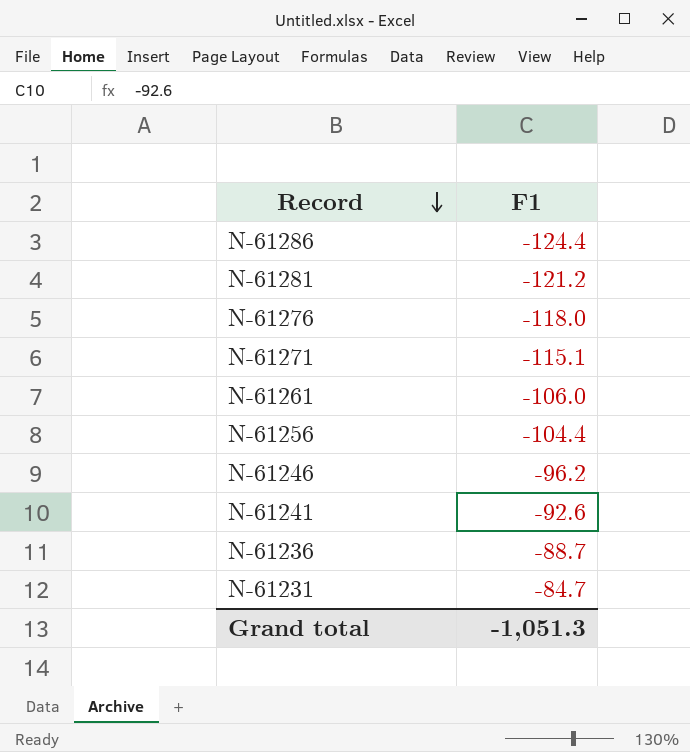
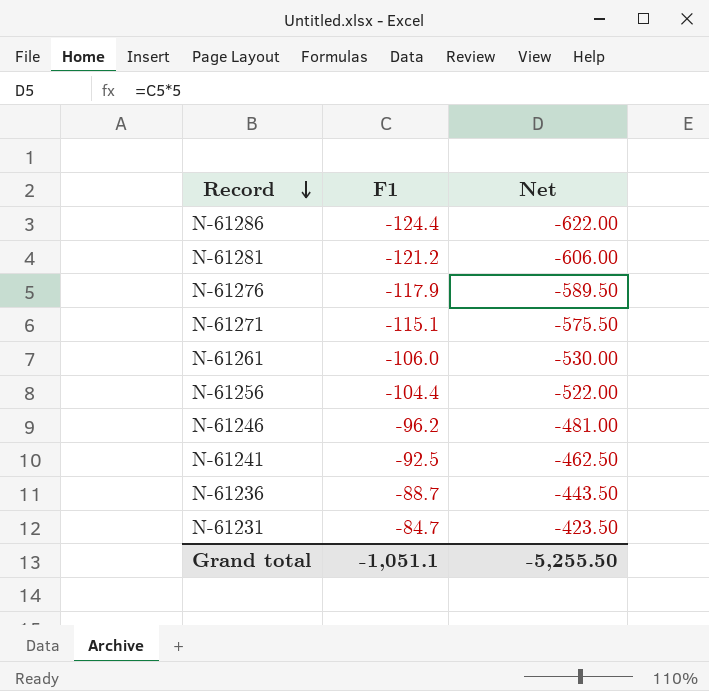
column Net | formula: none -> [F1] * 5
N-61276 | F1: -118.0 -> -117.9
N-61241 | F1: -92.6 -> -92.5
Grand total | F1: -1,051.3 -> -1,051.1

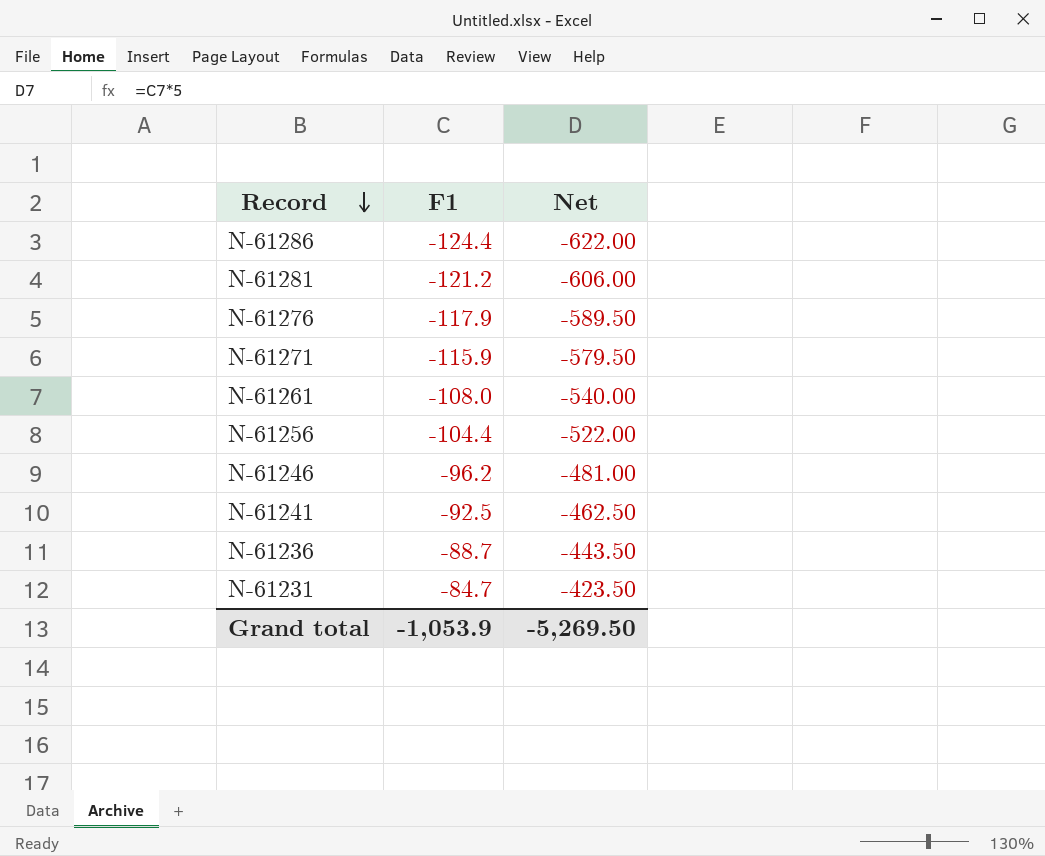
N-61271 | F1: -115.1 -> -115.9
N-61271 | Net: -575.50 -> -579.50
N-61261 | F1: -106.0 -> -108.0
N-61261 | Net: -530.00 -> -540.00
Grand total | F1: -1,051.1 -> -1,053.9
Grand total | Net: -5,255.50 -> -5,269.50

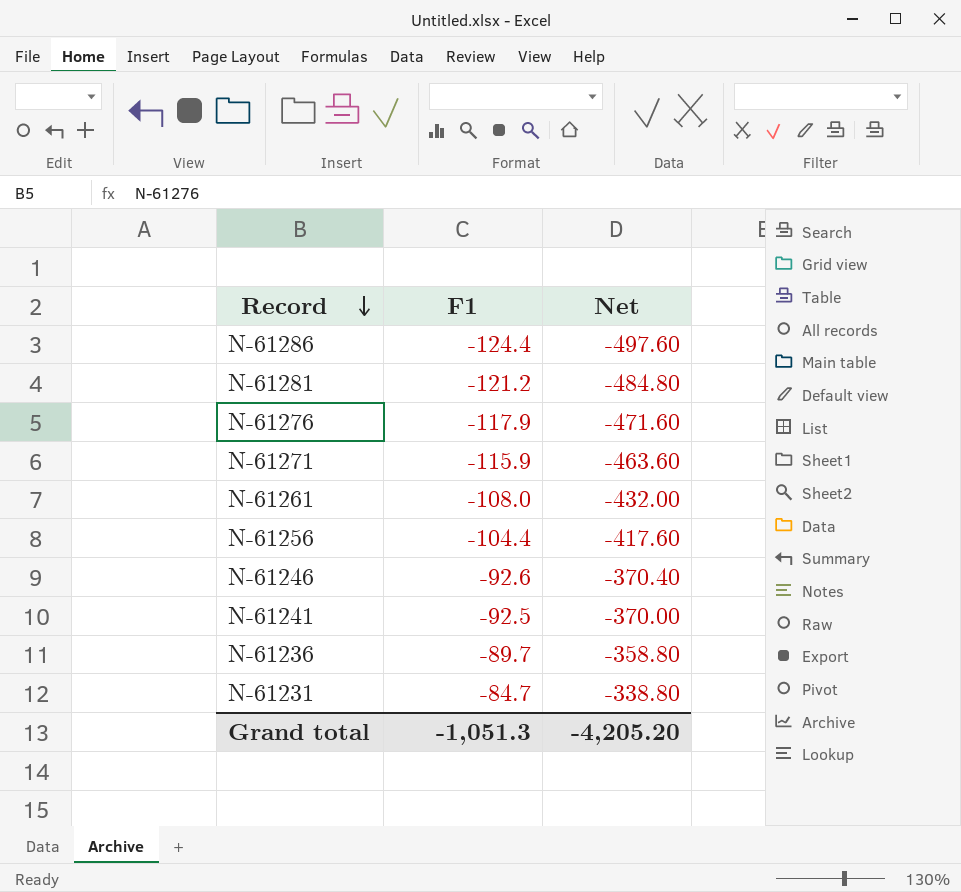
column Net | formula: [F1] * 5 -> [F1] * 4
N-61246 | F1: -96.2 -> -92.6
N-61236 | F1: -88.7 -> -89.7
Grand total | F1: -1,053.9 -> -1,051.3
Grand total | Net: -5,269.50 -> -4,205.20

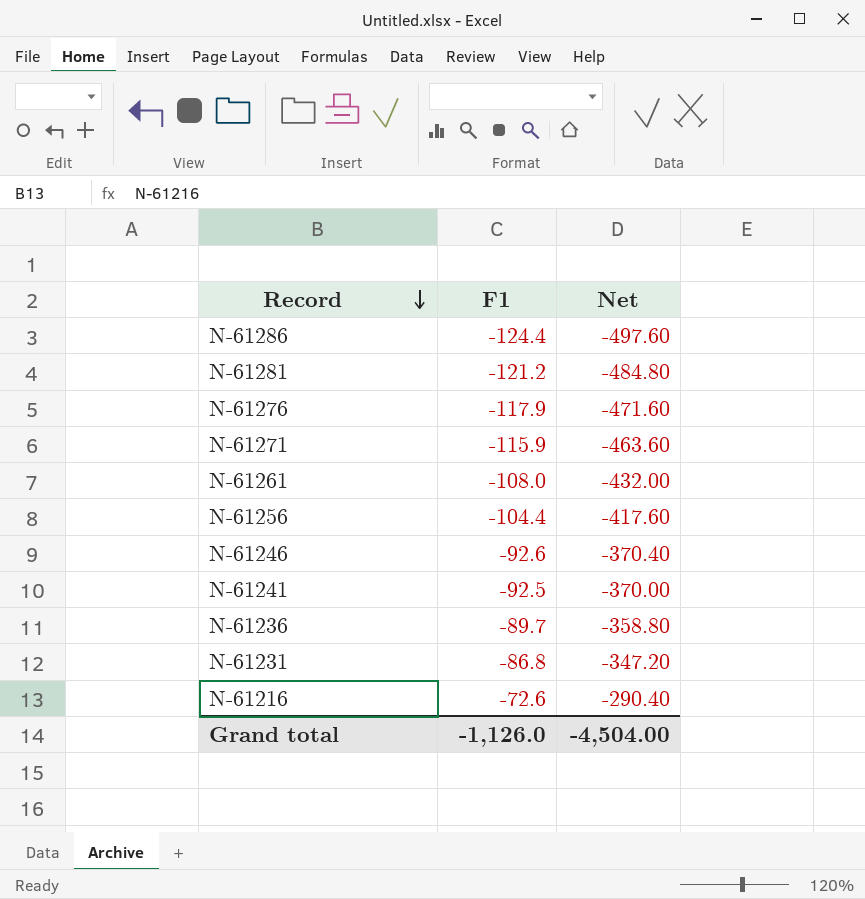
N-61231 | F1: -84.7 -> -86.8
N-61231 | Net: -338.80 -> -347.20
row N-61216: none -> -72.6 | -290.40
Grand total | F1: -1,051.3 -> -1,126.0
Grand total | Net: -4,205.20 -> -4,504.00

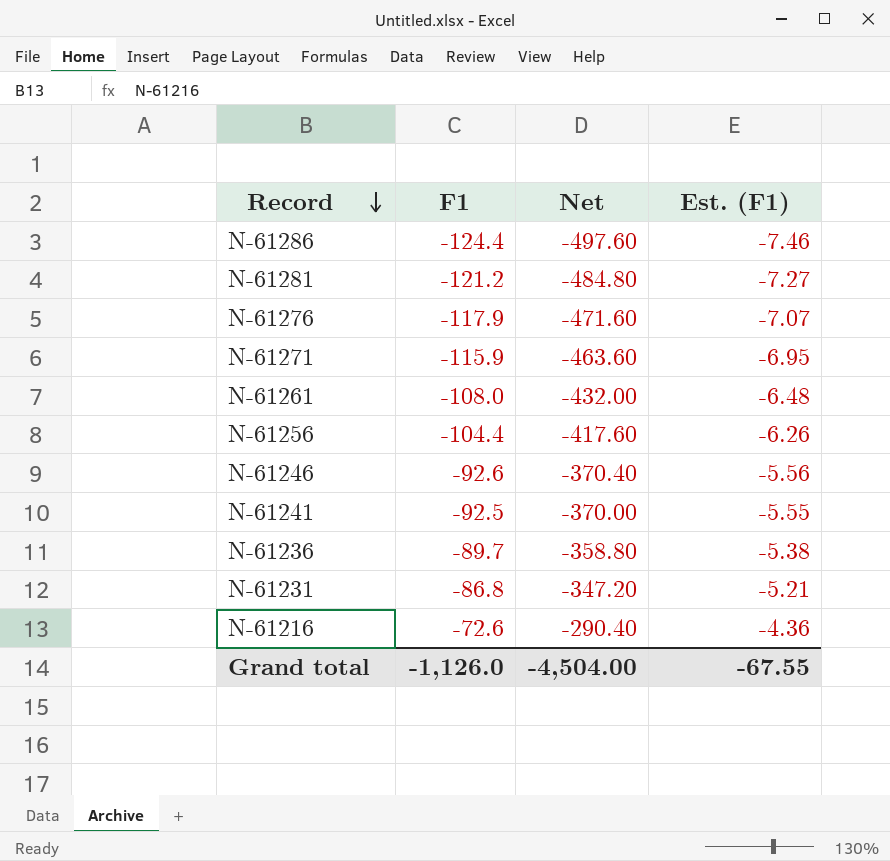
column Est. (F1) | formula: none -> [F1] * 0.06

